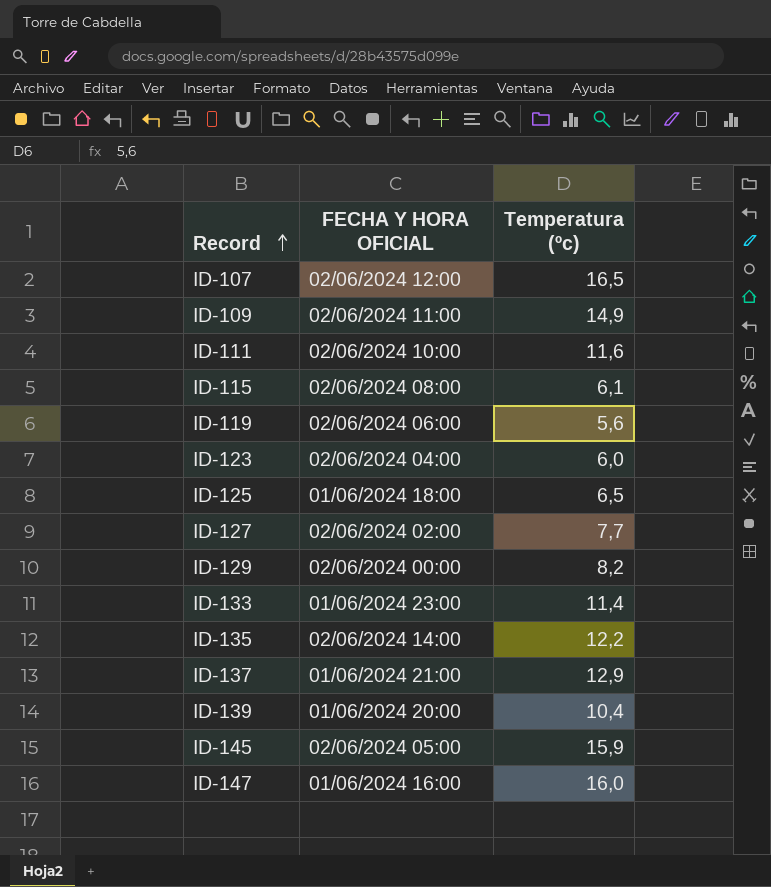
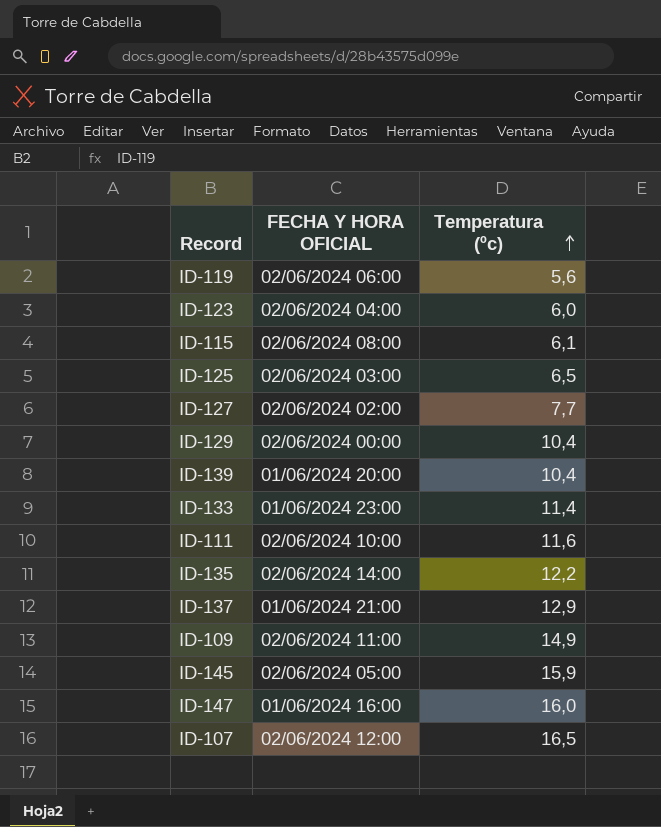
row order: Record ascending -> Temperatura (ºc) ascending
ID-125 | FECHA Y HORA OFICIAL: 01/06/2024 18:00 -> 02/06/2024 03:00
ID-129 | Temperatura (ºc): 8,2 -> 10,4

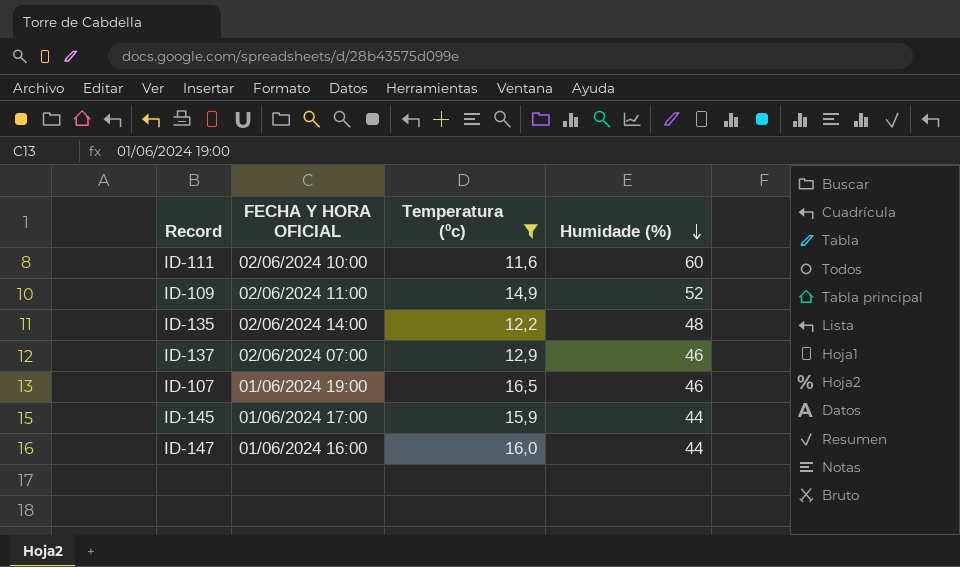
filter: none -> Temperatura (ºc) >= 11,6
row order: Temperatura (ºc) ascending -> Humidade (%) descending
column Humidade (%) | position: none -> 4
ID-137 | FECHA Y HORA OFICIAL: 01/06/2024 21:00 -> 02/06/2024 07:00
ID-107 | FECHA Y HORA OFICIAL: 02/06/2024 12:00 -> 01/06/2024 19:00
ID-145 | FECHA Y HORA OFICIAL: 02/06/2024 05:00 -> 01/06/2024 17:00

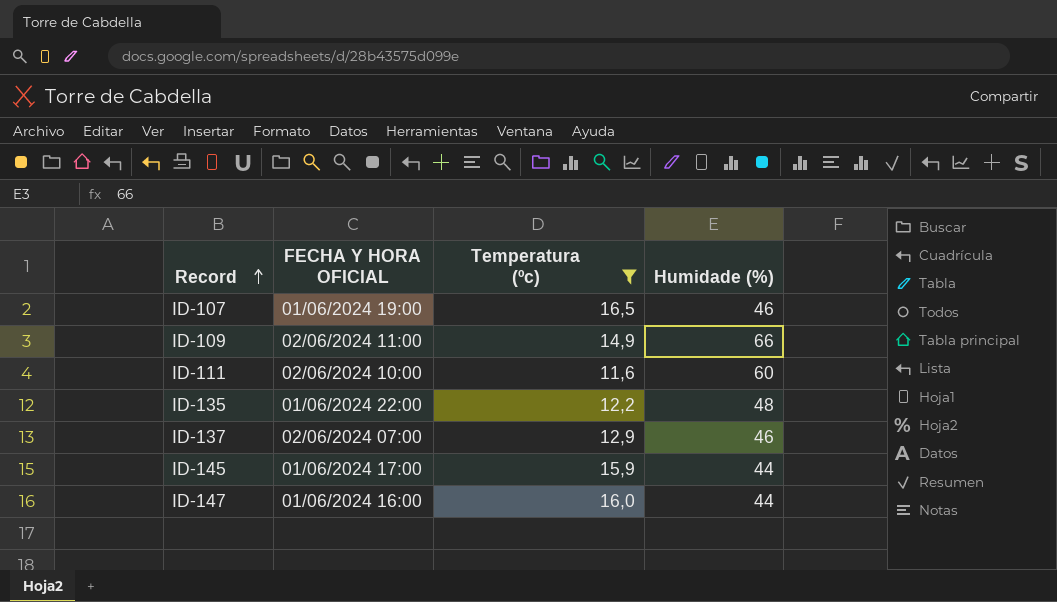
row order: Humidade (%) descending -> Record ascending
ID-109 | Humidade (%): 52 -> 66
ID-135 | FECHA Y HORA OFICIAL: 02/06/2024 14:00 -> 01/06/2024 22:00

